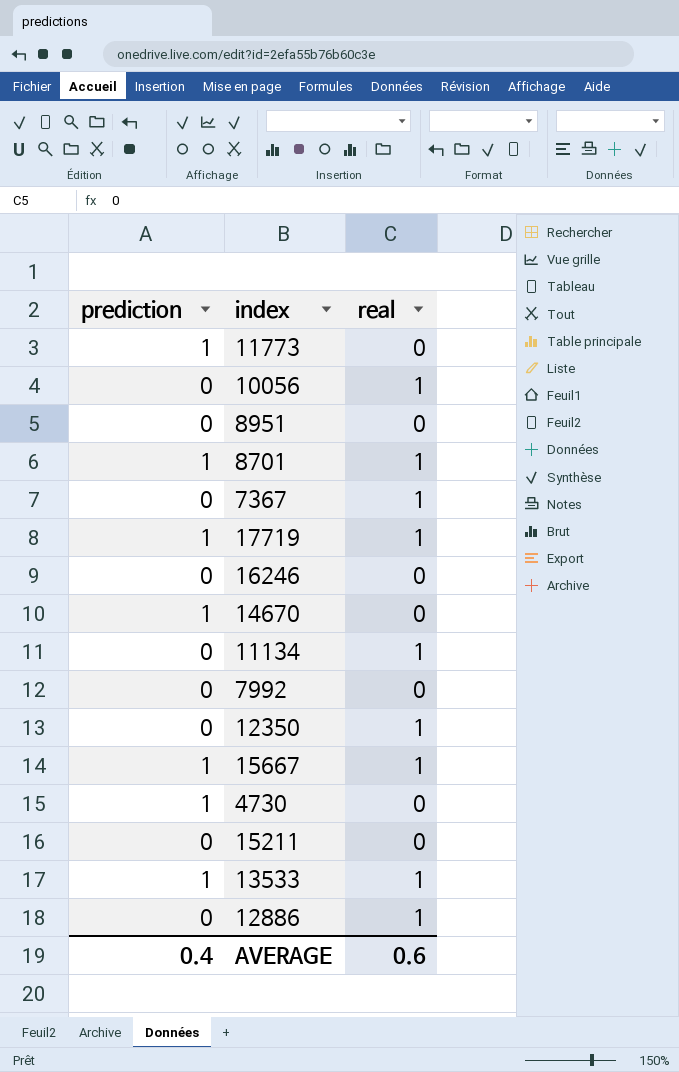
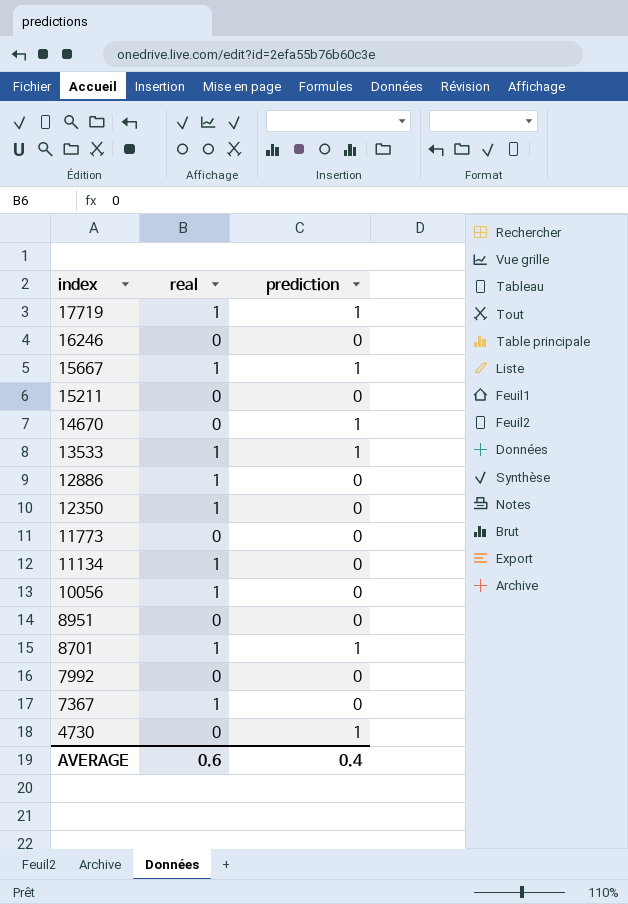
row order: none -> index descending
column prediction | position: 1 -> 3
11773 | prediction: 1 -> 0

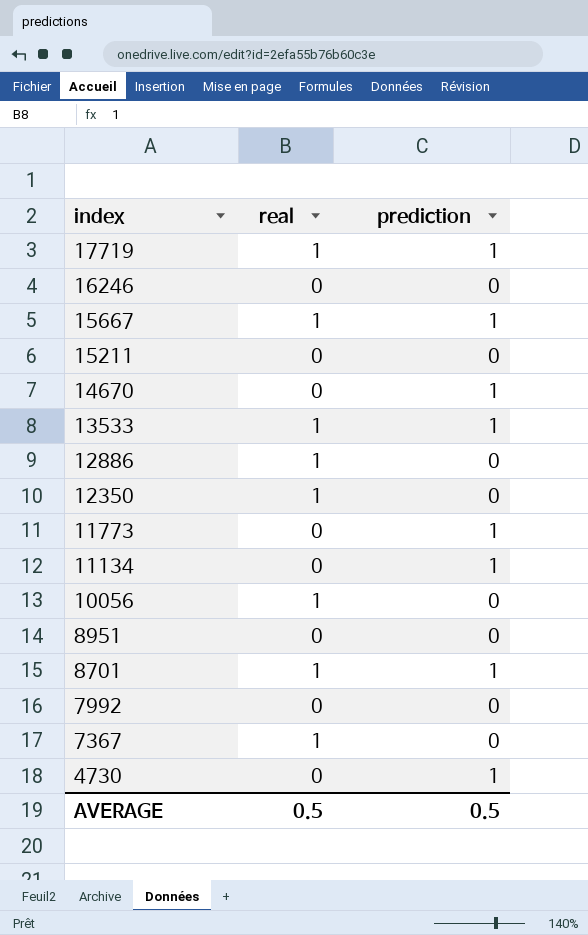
11773 | prediction: 0 -> 1
11134 | real: 1 -> 0
11134 | prediction: 0 -> 1
AVERAGE | real: 0.6 -> 0.5
AVERAGE | prediction: 0.4 -> 0.5

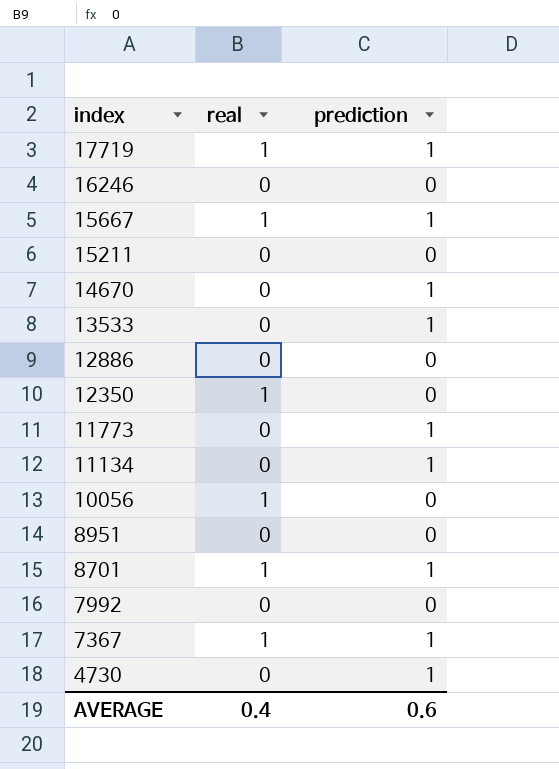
13533 | real: 1 -> 0
12886 | real: 1 -> 0
7367 | prediction: 0 -> 1
AVERAGE | real: 0.5 -> 0.4
AVERAGE | prediction: 0.5 -> 0.6

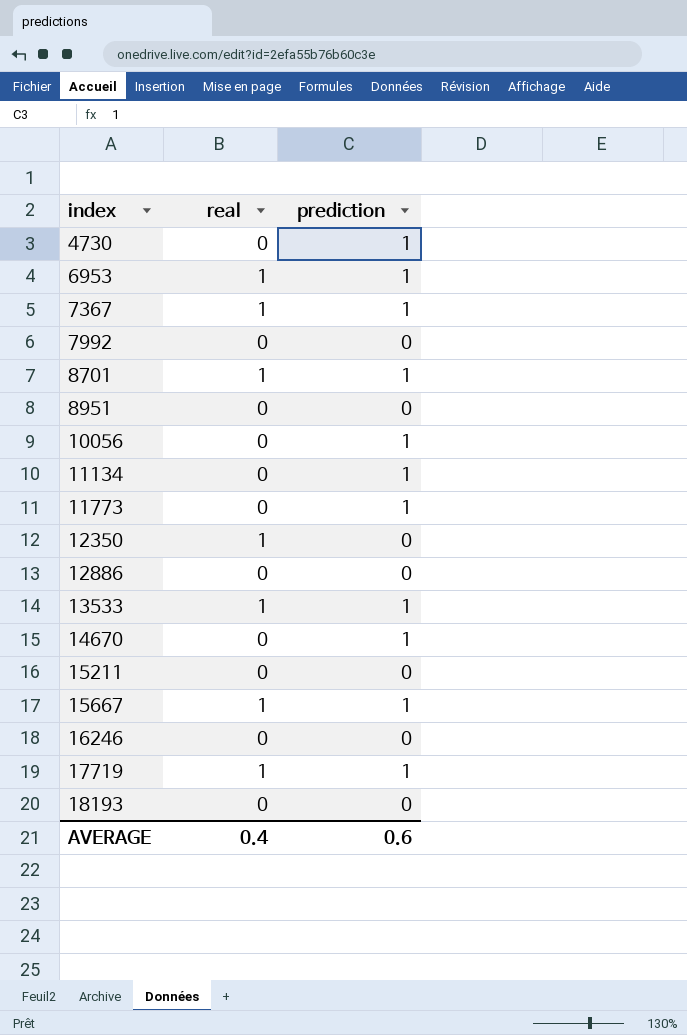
row order: index descending -> index ascending
row 6953: none -> 1 | 1
10056 | real: 1 -> 0
10056 | prediction: 0 -> 1
13533 | real: 0 -> 1
row 18193: none -> 0 | 0

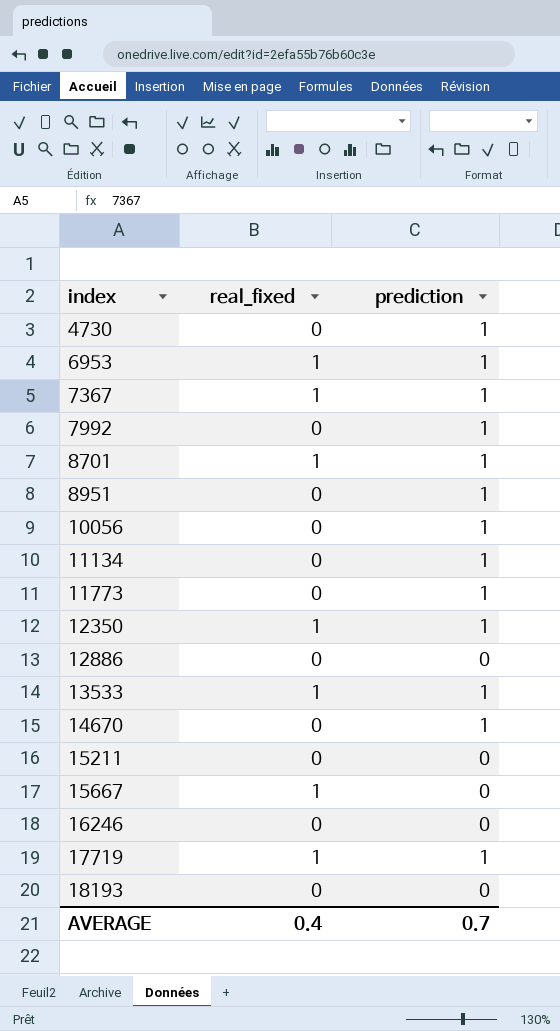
column name: real -> real_fixed
7992 | prediction: 0 -> 1
8951 | prediction: 0 -> 1
12350 | prediction: 0 -> 1
15667 | prediction: 1 -> 0
AVERAGE | prediction: 0.6 -> 0.7

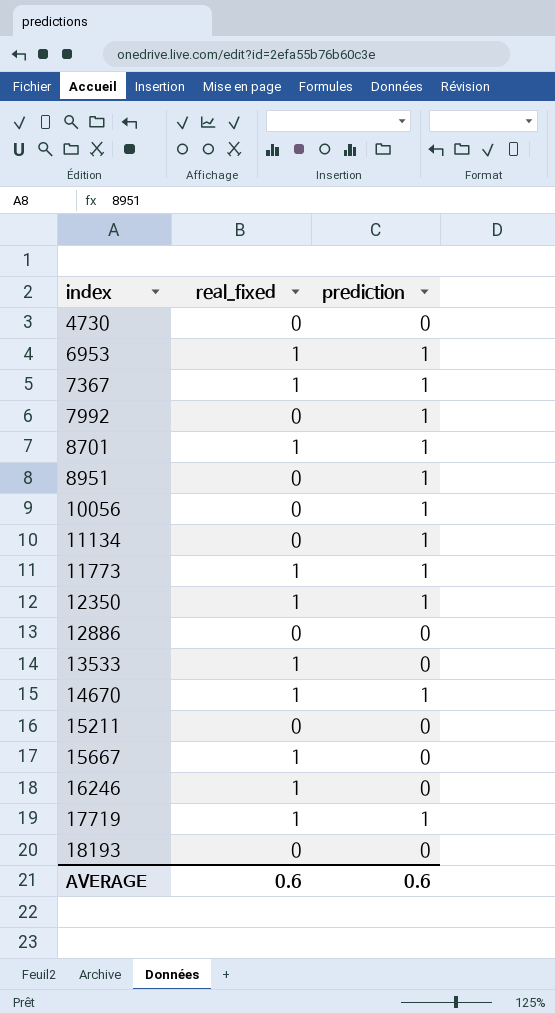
4730 | prediction: 1 -> 0
11773 | real_fixed: 0 -> 1
13533 | prediction: 1 -> 0
14670 | real_fixed: 0 -> 1
16246 | real_fixed: 0 -> 1
AVERAGE | real_fixed: 0.4 -> 0.6
AVERAGE | prediction: 0.7 -> 0.6

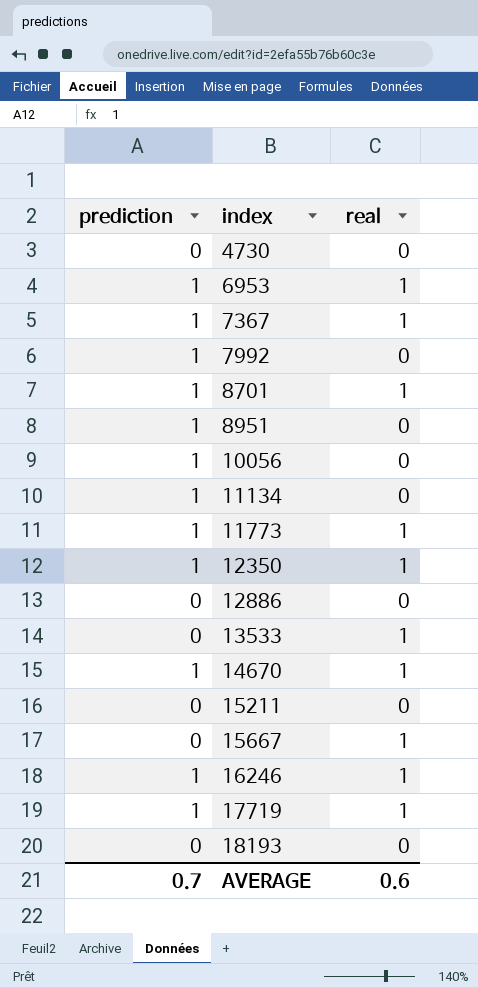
column prediction | position: 3 -> 1
column name: real_fixed -> real
16246 | prediction: 0 -> 1
AVERAGE | prediction: 0.6 -> 0.7

